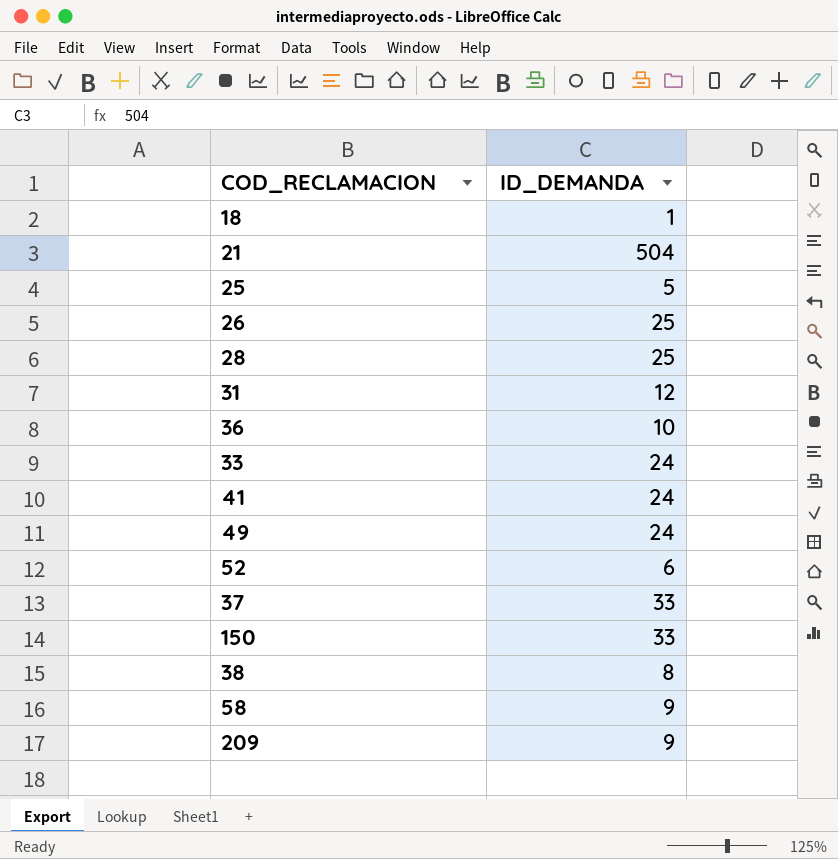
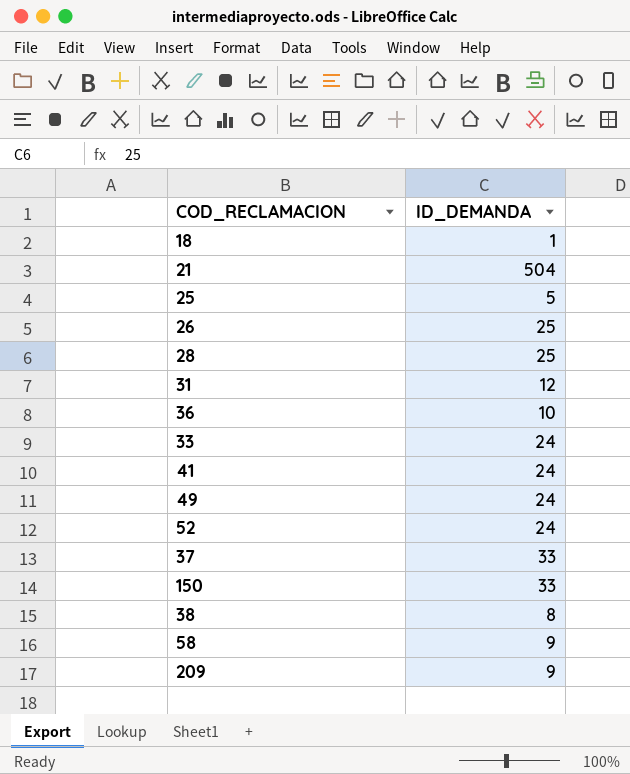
52 | ID_DEMANDA: 6 -> 24

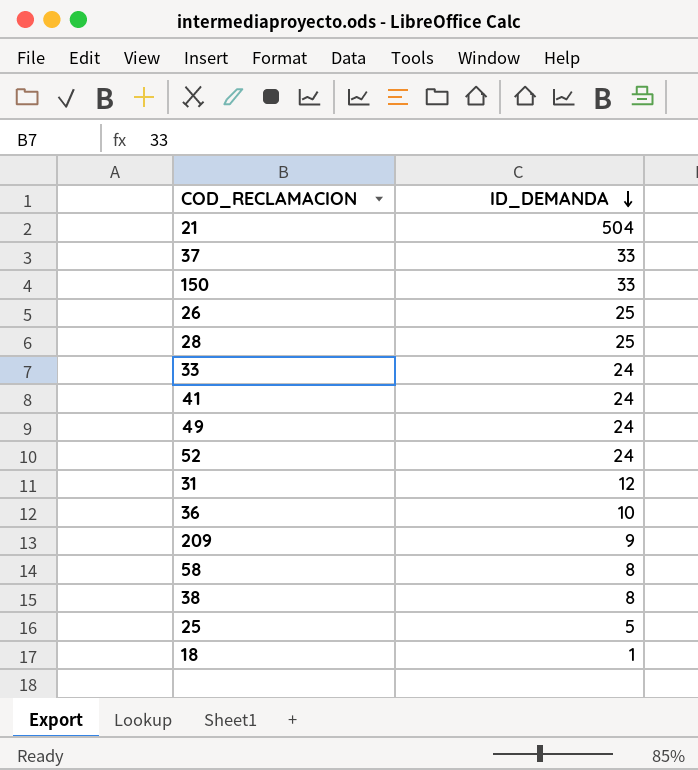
row order: none -> ID_DEMANDA descending
58 | ID_DEMANDA: 9 -> 8

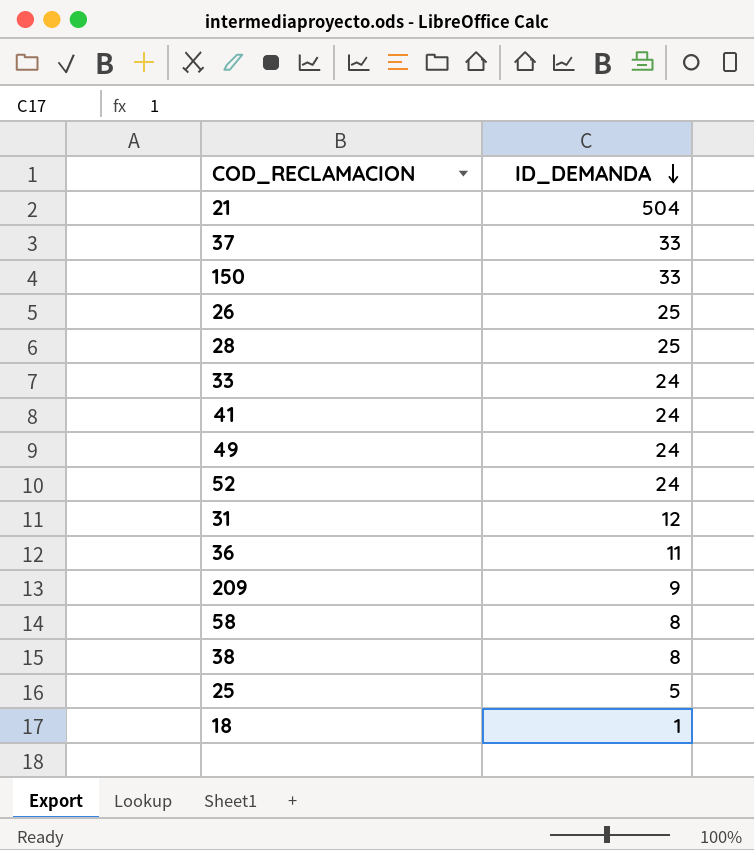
36 | ID_DEMANDA: 10 -> 11

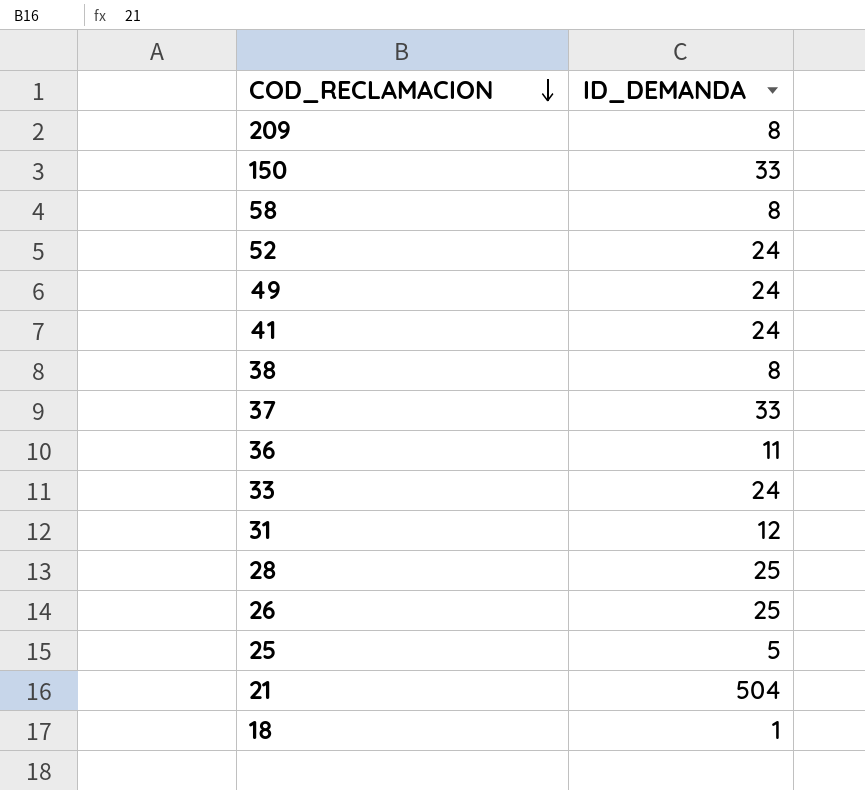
row order: ID_DEMANDA descending -> COD_RECLAMACION descending
209 | ID_DEMANDA: 9 -> 8

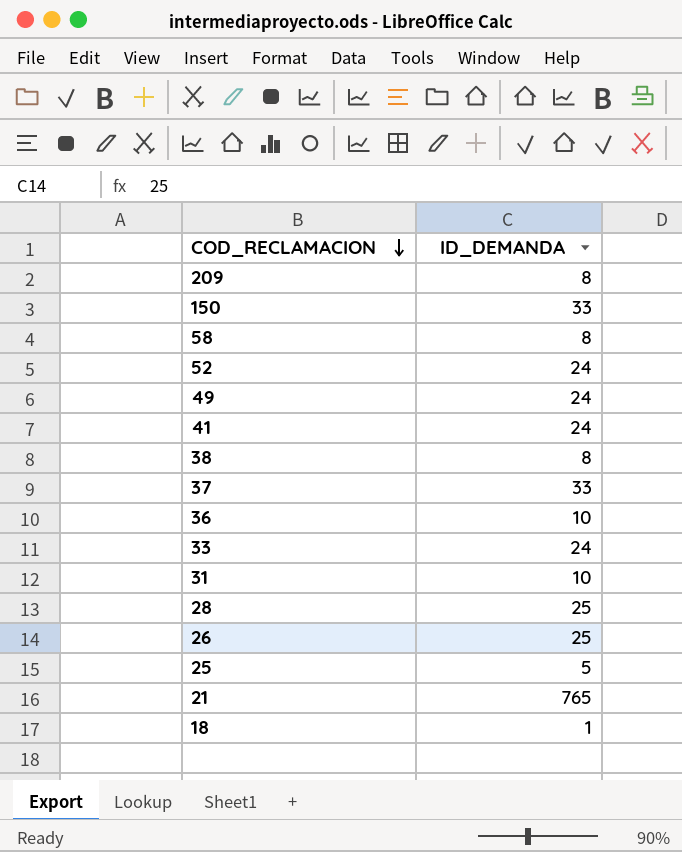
36 | ID_DEMANDA: 11 -> 10
31 | ID_DEMANDA: 12 -> 10
21 | ID_DEMANDA: 504 -> 765

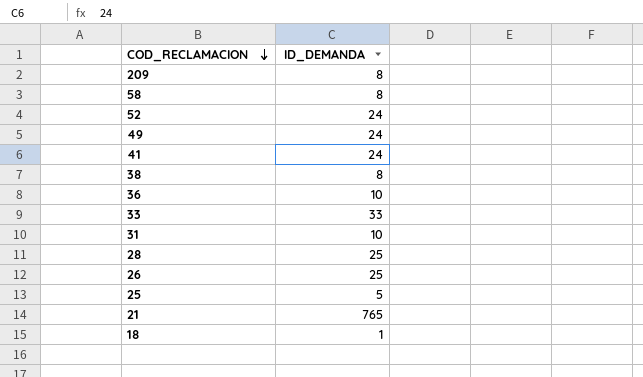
row 150: 33 -> none
row 37: 33 -> none
33 | ID_DEMANDA: 24 -> 33

